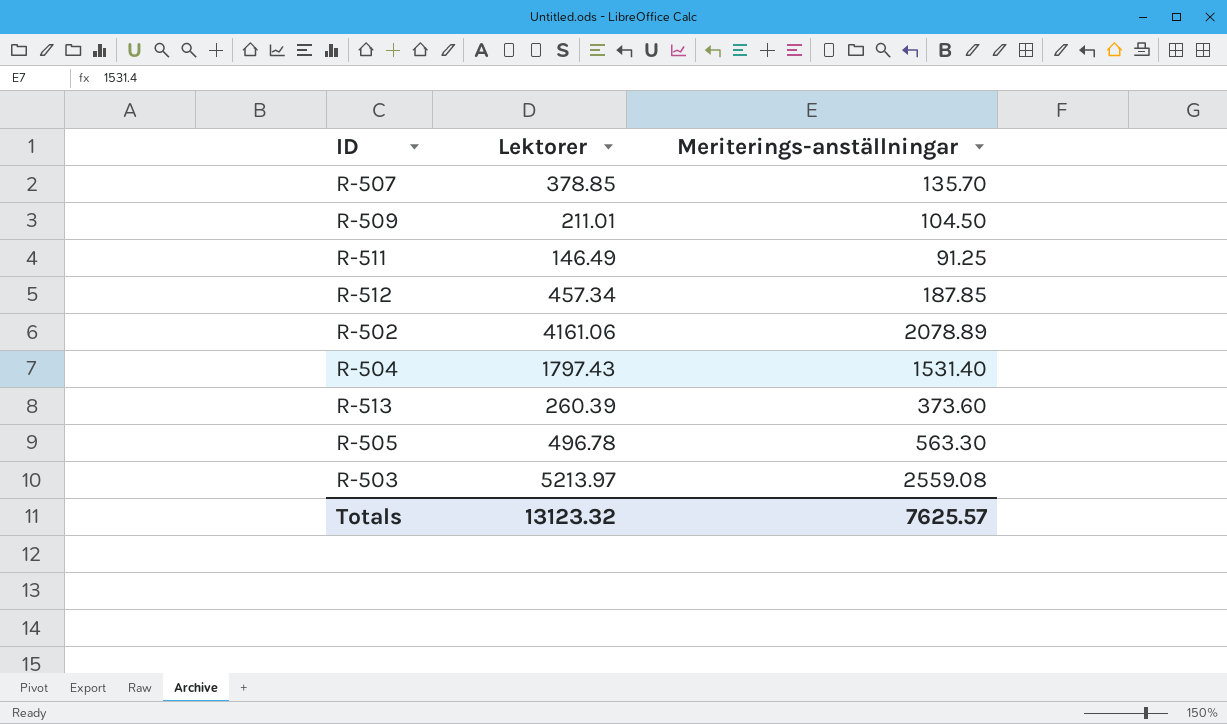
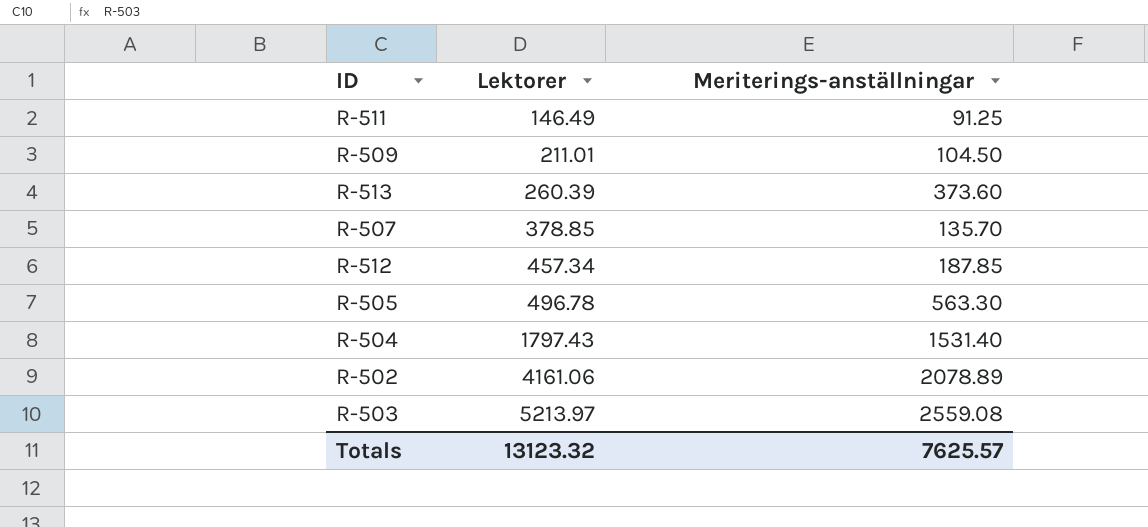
row order: none -> Lektorer ascending

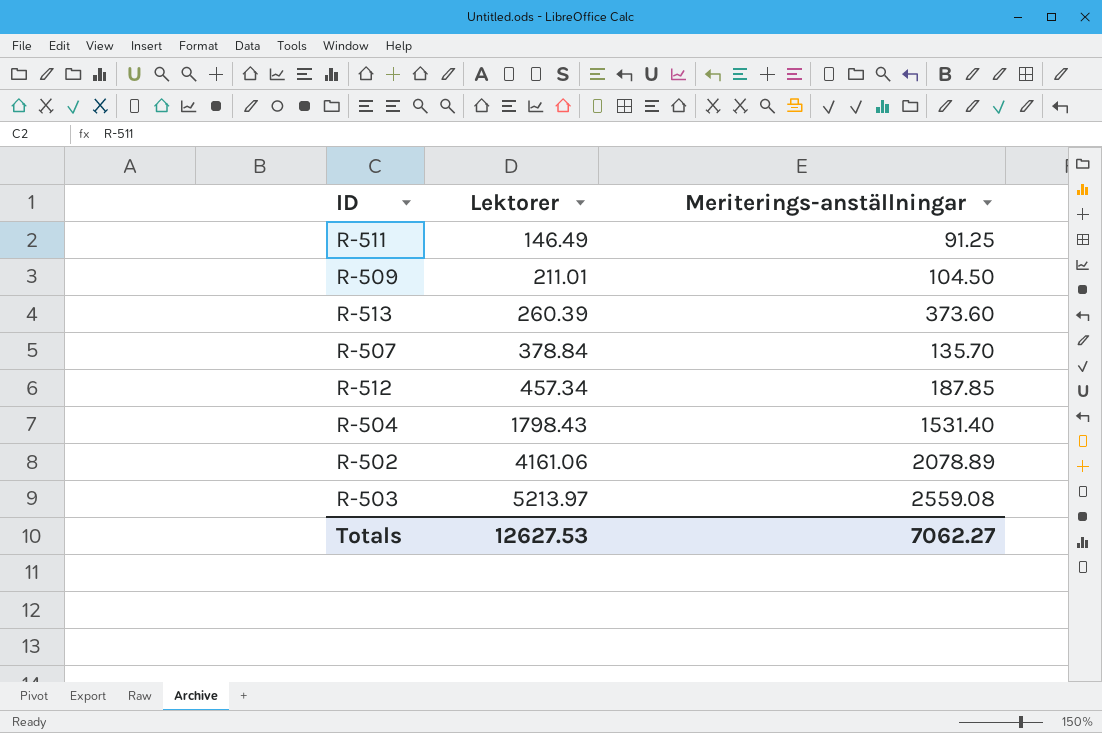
row R-505: 496.78 | 563.30 -> none
R-507 | Lektorer: 378.85 -> 378.84
R-504 | Lektorer: 1797.43 -> 1798.43
Totals | Lektorer: 13123.32 -> 12627.53
Totals | Meriterings-anställningar: 7625.57 -> 7062.27

